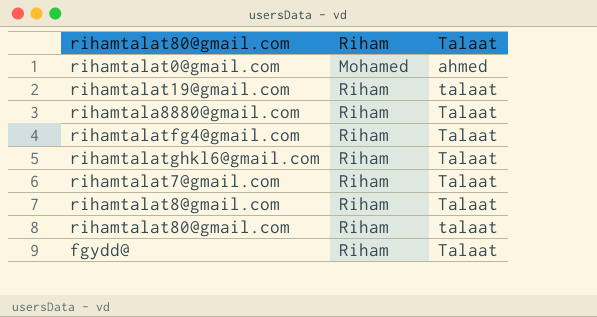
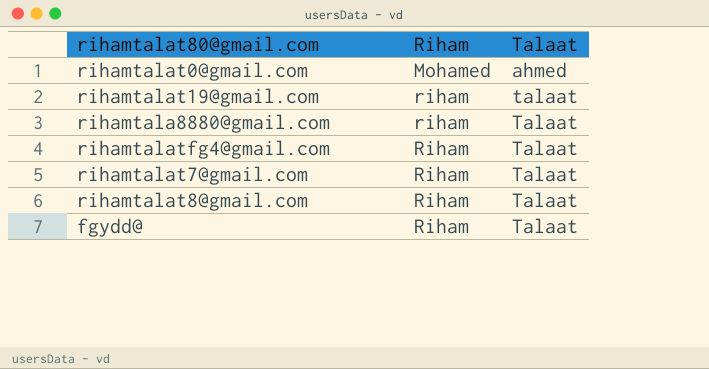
row rihamtalatghkl6@gmail.com: Riham | Talaat -> none
row rihamtalat80@gmail.com: Riham | talaat -> none
rihamtalat19@gmail.com | Riham: Riham -> riham
rihamtala8880@gmail.com | Riham: Riham -> riham

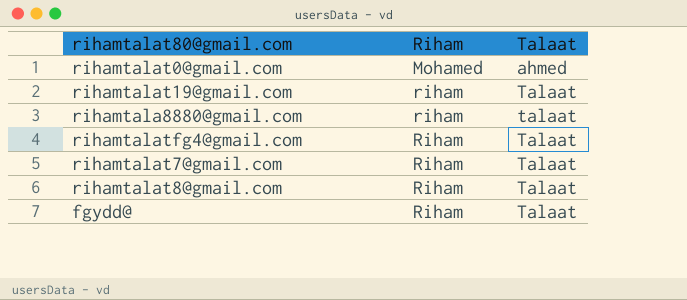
rihamtalat19@gmail.com | Talaat: talaat -> Talaat
rihamtala8880@gmail.com | Talaat: Talaat -> talaat

